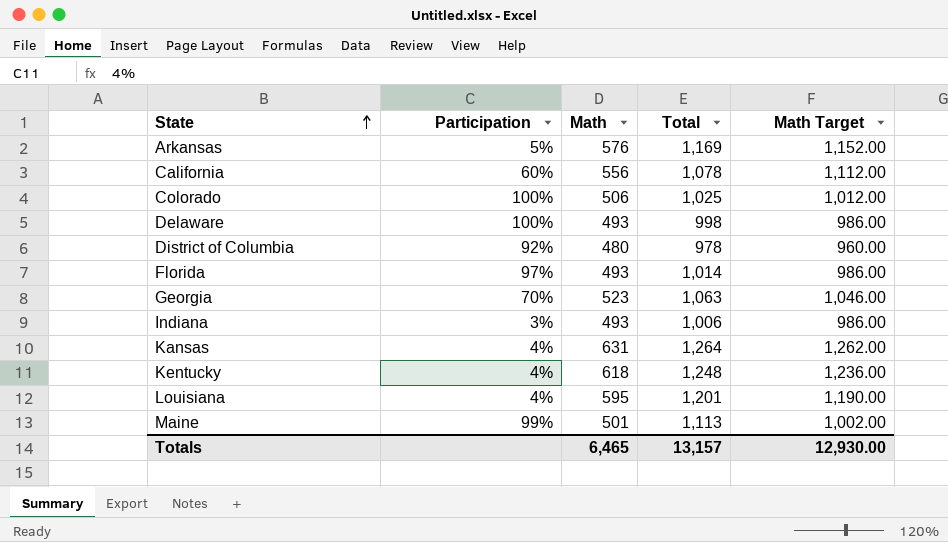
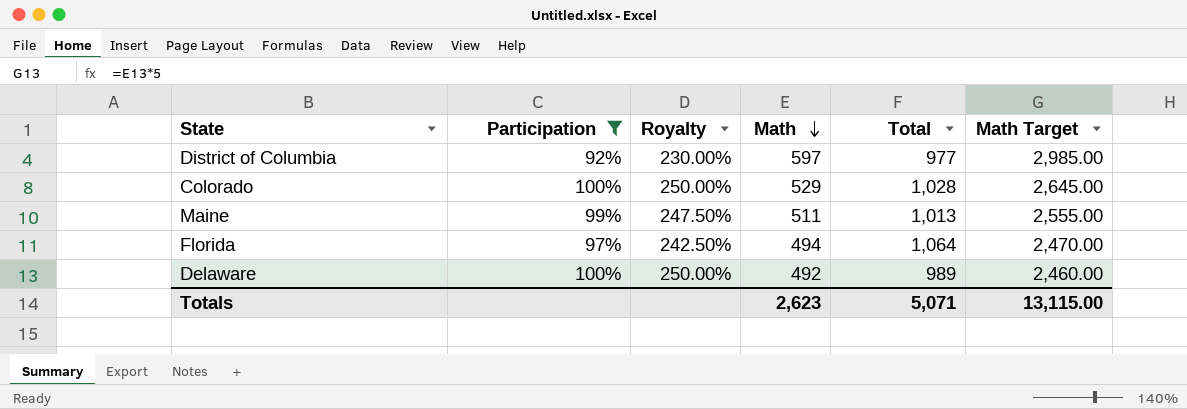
filter: none -> Participation >= 92%
row order: State ascending -> Math descending
column Royalty | formula: none -> [Participation] * 2.5
column Math Target | formula: [Math] * 2 -> [Math] * 5
District of Columbia | Math: 480 -> 597
District of Columbia | Total: 978 -> 977
Colorado | Math: 506 -> 529
Colorado | Total: 1,025 -> 1,028
Maine | Math: 501 -> 511
Maine | Total: 1,113 -> 1,013
Florida | Math: 493 -> 494
Florida | Total: 1,014 -> 1,064
Delaware | Math: 493 -> 492
Delaware | Total: 998 -> 989
Totals | Math: 6,465 -> 2,623
Totals | Total: 13,157 -> 5,071
Totals | Math Target: 12,930.00 -> 13,115.00

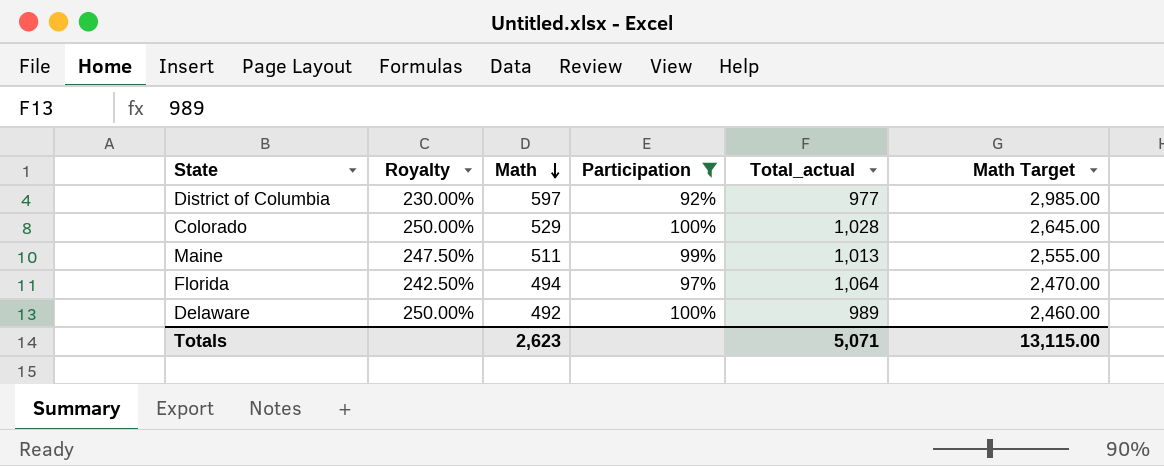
column Participation | position: 2 -> 4
column name: Total -> Total_actual

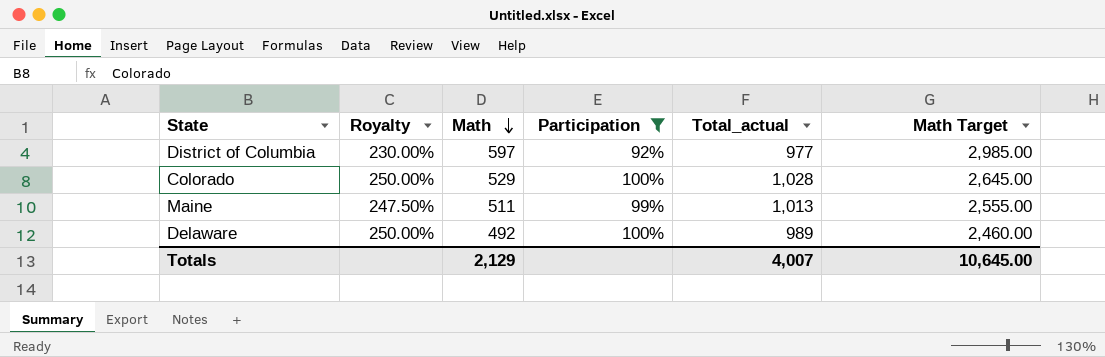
row Florida: 242.50% | 494 | 97% | 1,064 | 2,470.00 -> none
Totals | Math: 2,623 -> 2,129
Totals | Total_actual: 5,071 -> 4,007
Totals | Math Target: 13,115.00 -> 10,645.00

